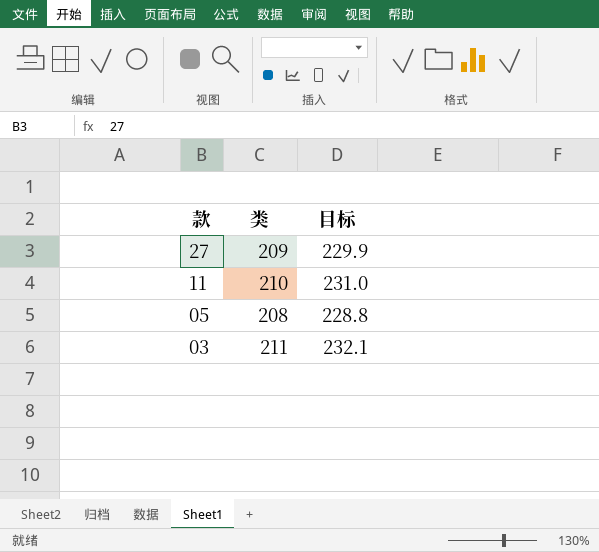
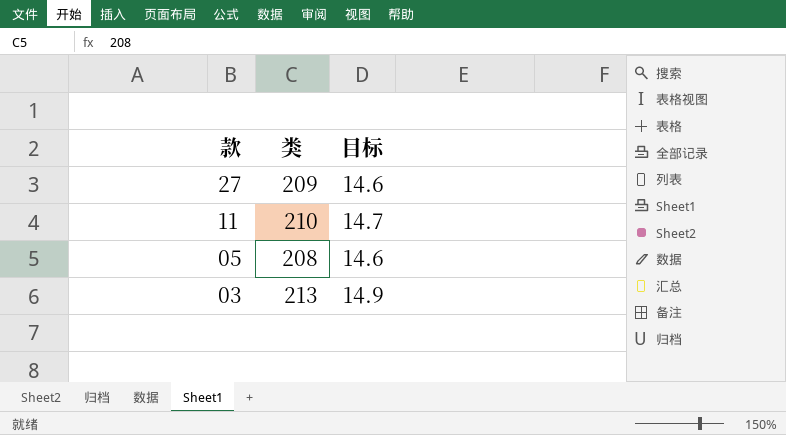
column 目标 | formula: [类] * 1.1 -> [类] * 0.07
03 | 类: 211 -> 213

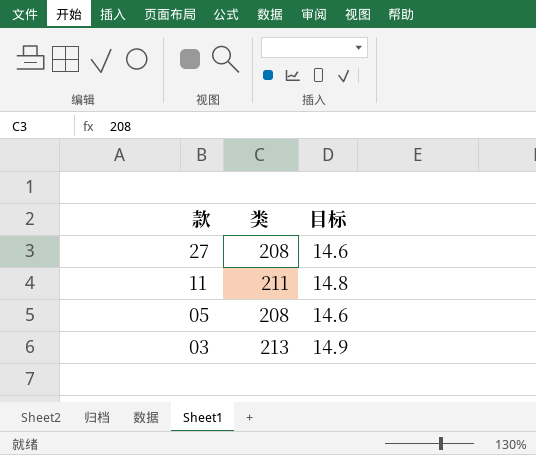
27 | 类: 209 -> 208
11 | 类: 210 -> 211
11 | 目标: 14.7 -> 14.8

